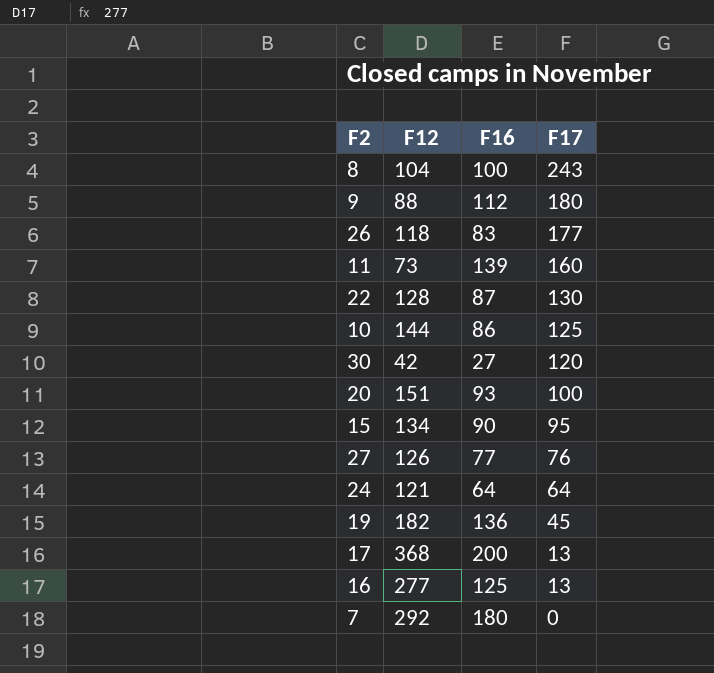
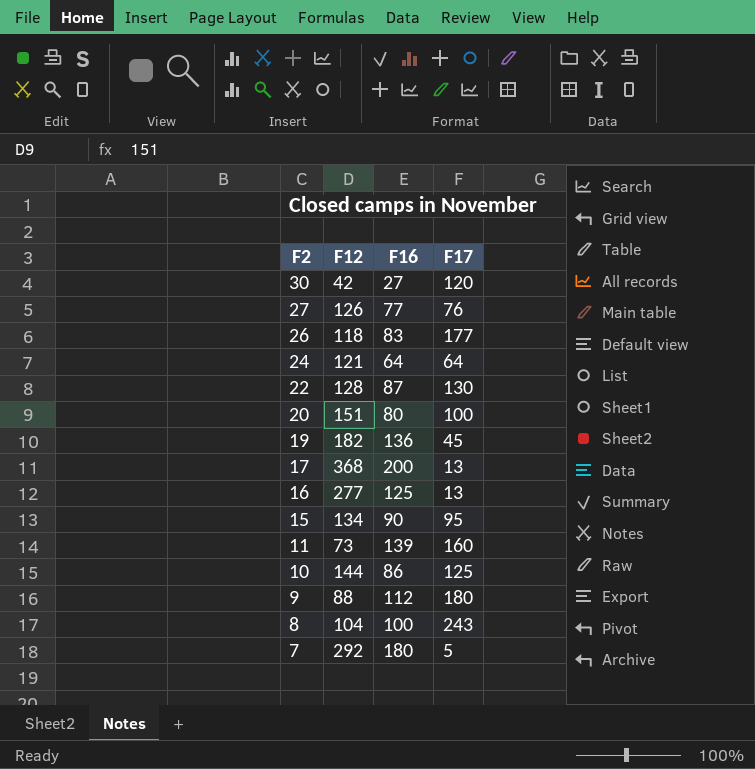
row order: F17 descending -> F2 descending
20 | F16: 93 -> 80
7 | F17: 0 -> 5

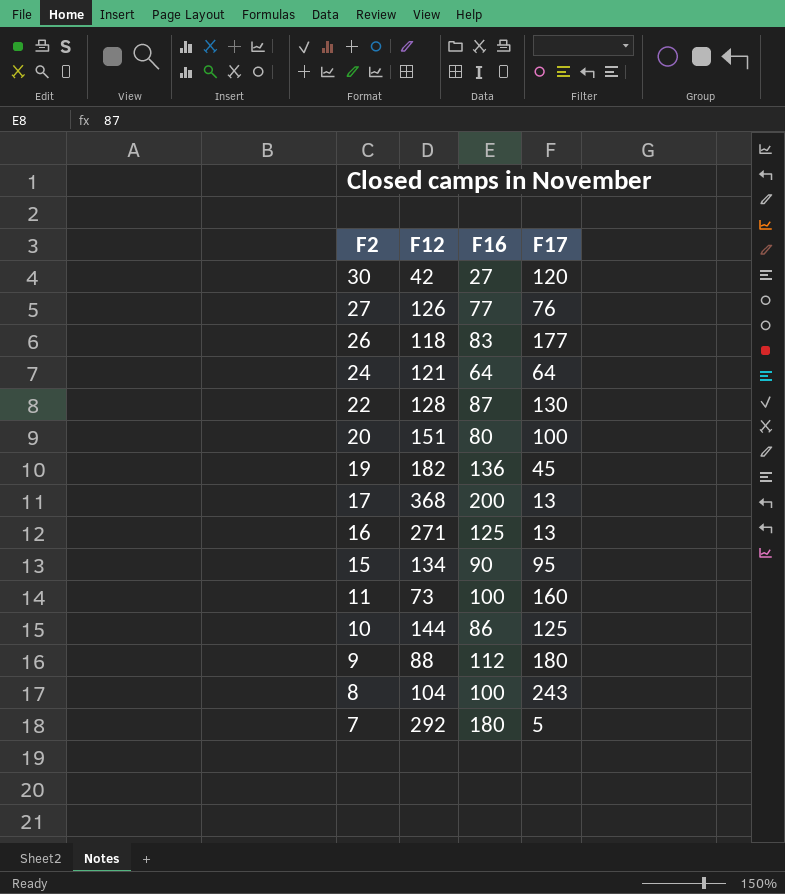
16 | F12: 277 -> 271
11 | F16: 139 -> 100

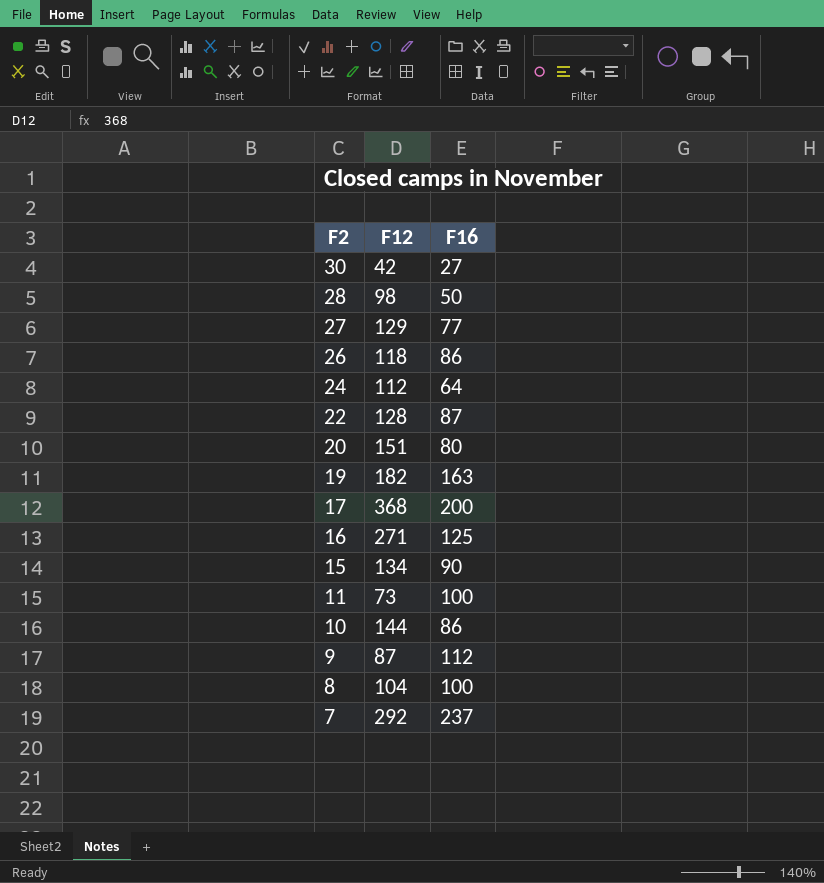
column F17 | position: 4 -> none
row 28: none -> 98 | 50
27 | F12: 126 -> 129
26 | F16: 83 -> 86
24 | F12: 121 -> 112
19 | F16: 136 -> 163
9 | F12: 88 -> 87
7 | F16: 180 -> 237

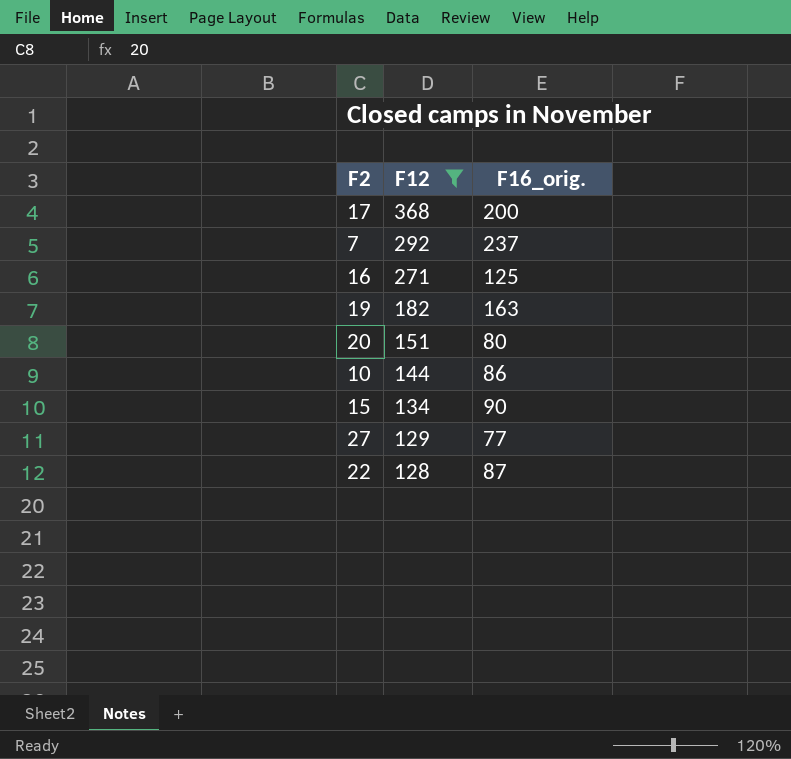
filter: none -> F12 >= 128
row order: F2 descending -> F12 descending
column name: F16 -> F16_orig.

